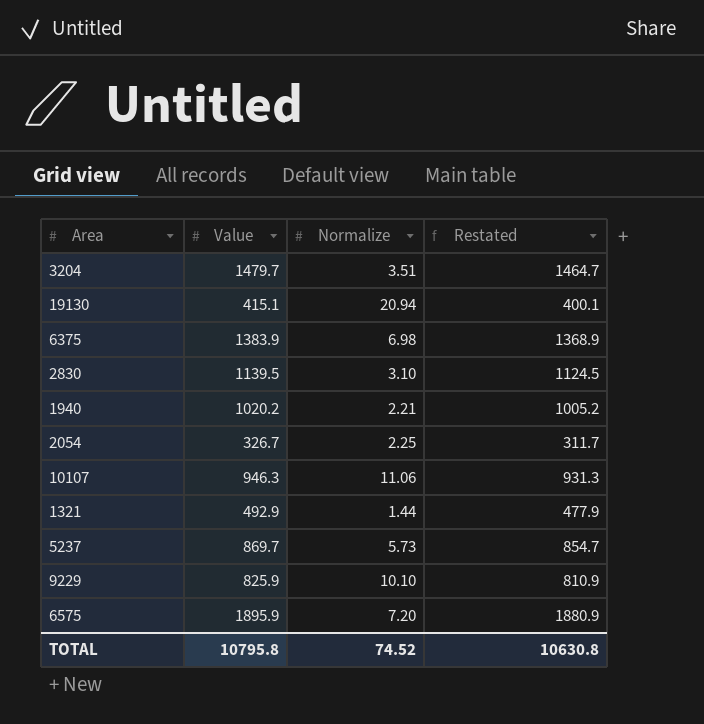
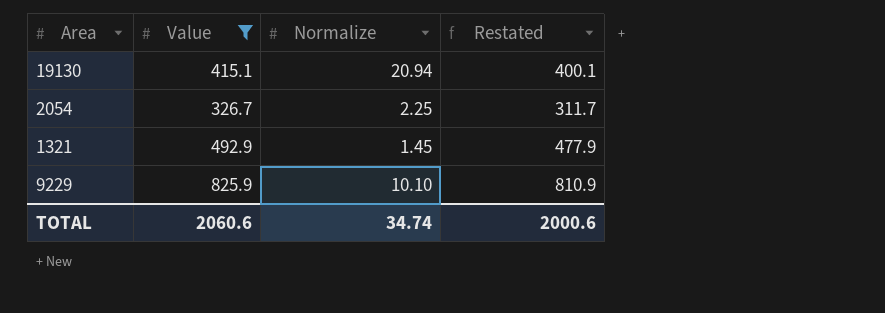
filter: none -> Value <= 825.9
1321 | Normalize: 1.44 -> 1.45
TOTAL | Value: 10795.8 -> 2060.6
TOTAL | Normalize: 74.52 -> 34.74
TOTAL | Restated: 10630.8 -> 2000.6

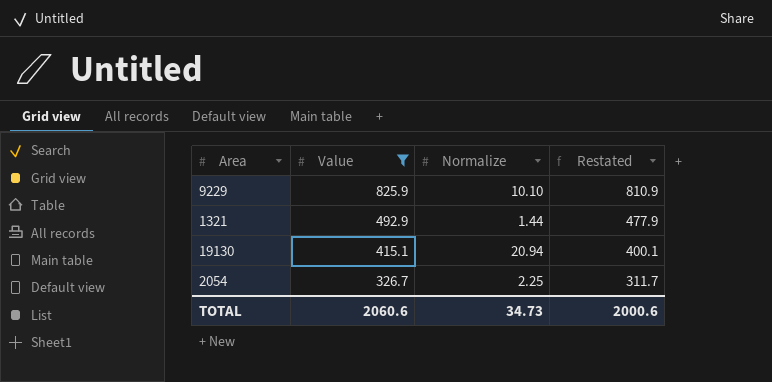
row order: none -> Value descending
1321 | Normalize: 1.45 -> 1.44
TOTAL | Normalize: 34.74 -> 34.73

